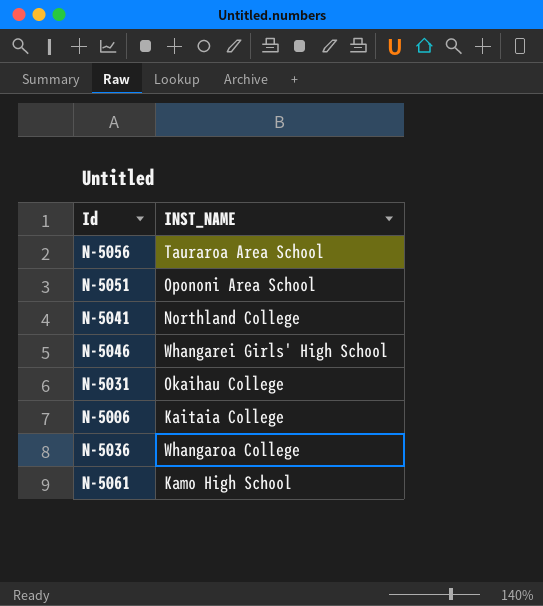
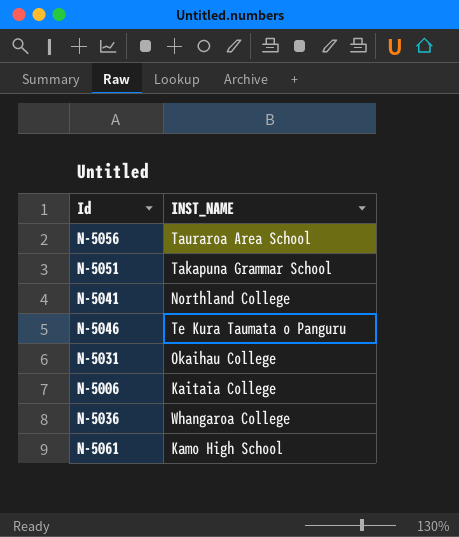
N-5051 | INST_NAME: Opononi Area School -> Takapuna Grammar School
N-5046 | INST_NAME: Whangarei Girls' High School -> Te Kura Taumata o Panguru

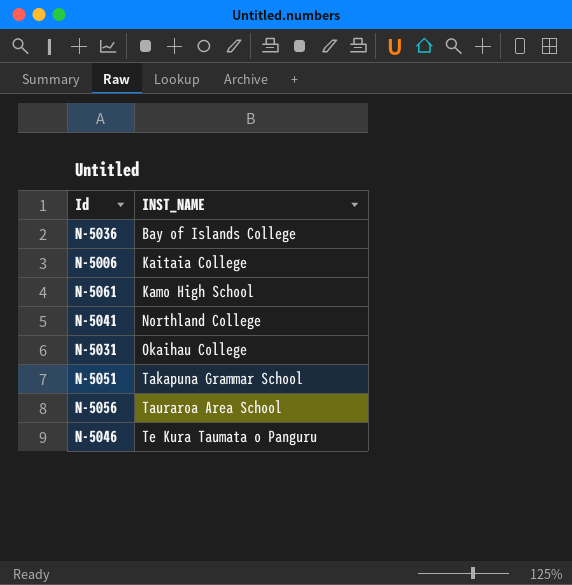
row order: none -> INST_NAME ascending
N-5036 | INST_NAME: Whangaroa College -> Bay of Islands College

